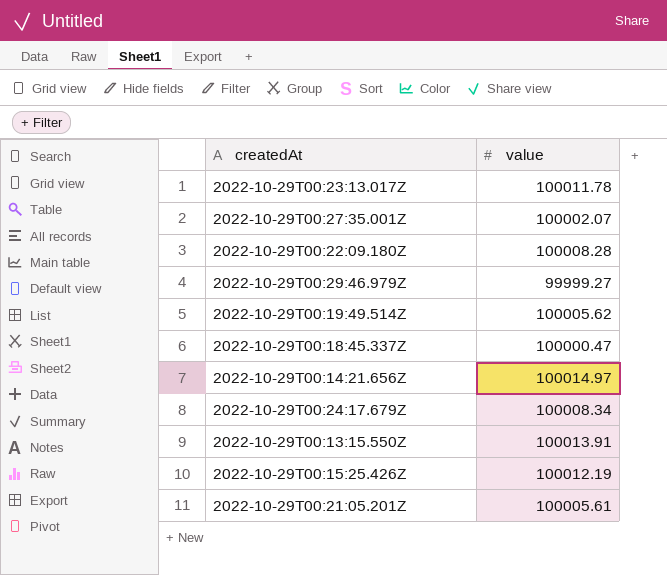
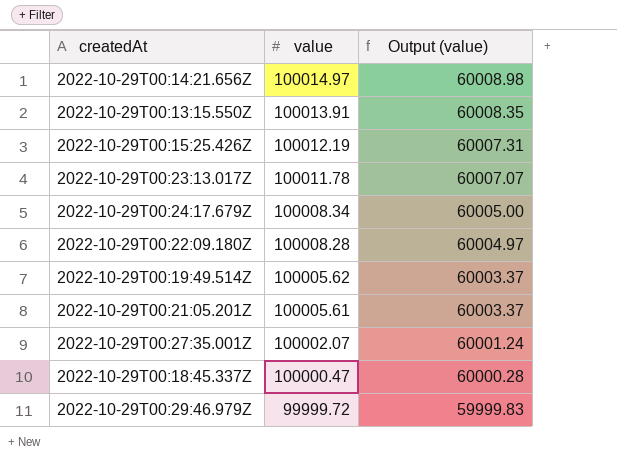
row order: none -> value descending
column Output (value) | formula: none -> [value] * 0.6
2022-10-29T00:29:46.979Z | value: 99999.27 -> 99999.72

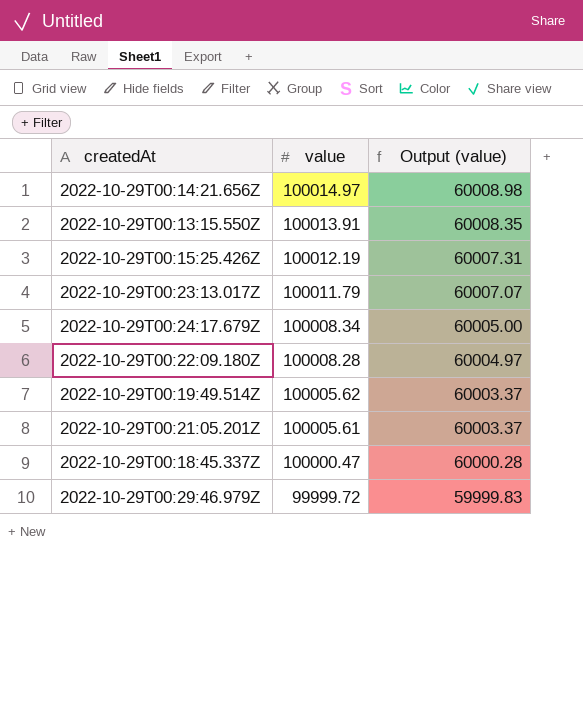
row 2022-10-29T00:27:35.001Z: 100002.07 | 60001.24 -> none
2022-10-29T00:23:13.017Z | value: 100011.78 -> 100011.79

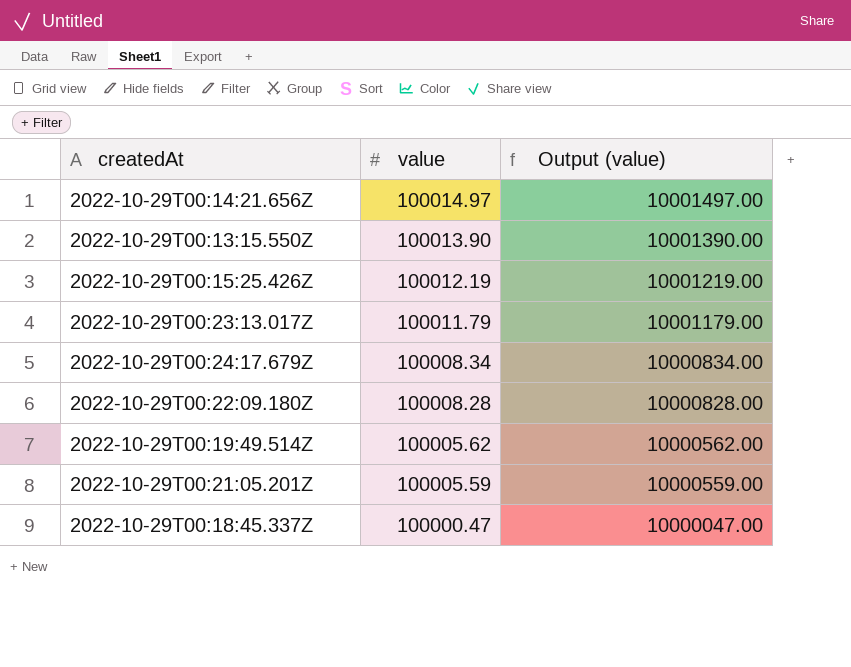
column Output (value) | formula: [value] * 0.6 -> [value] * 100
row 2022-10-29T00:29:46.979Z: 99999.72 | 59999.83 -> none
2022-10-29T00:13:15.550Z | value: 100013.91 -> 100013.90
2022-10-29T00:21:05.201Z | value: 100005.61 -> 100005.59

